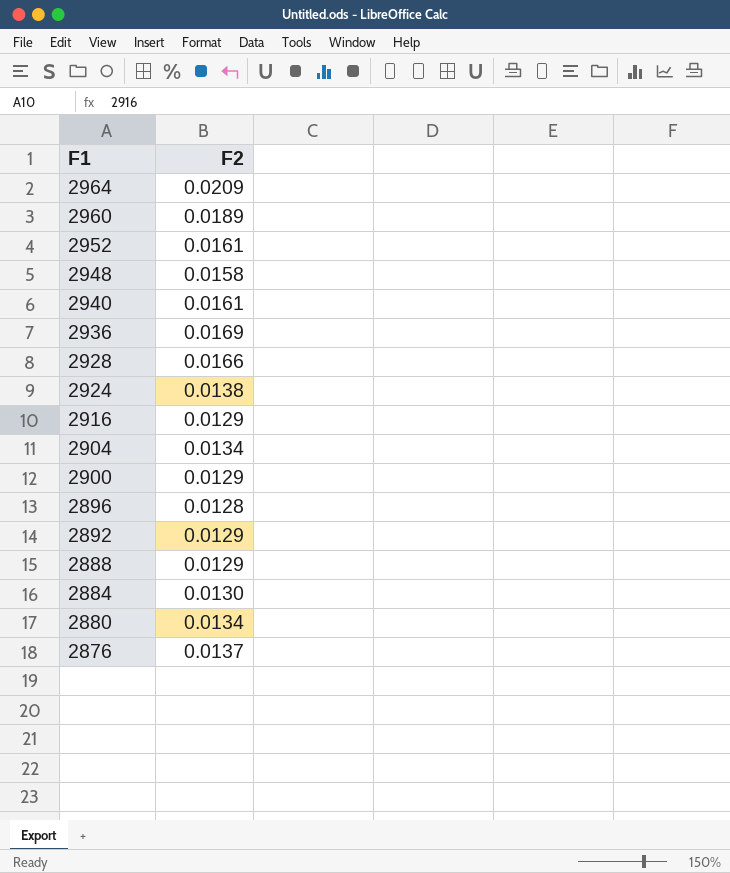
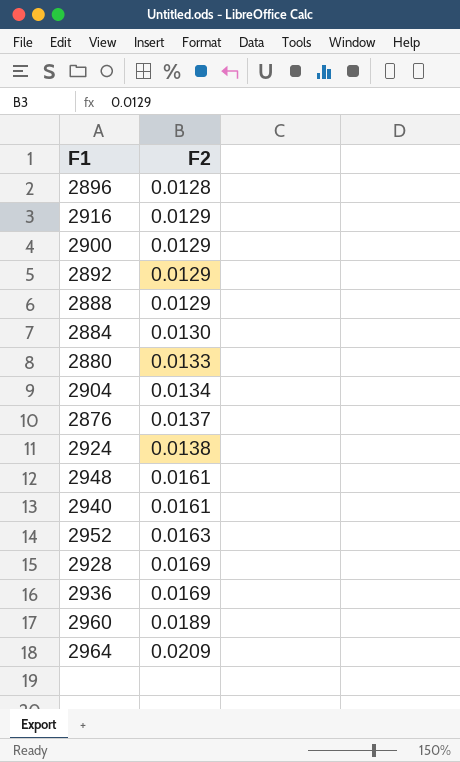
row order: F1 descending -> F2 ascending
2880 | F2: 0.0134 -> 0.0133
2948 | F2: 0.0158 -> 0.0161
2952 | F2: 0.0161 -> 0.0163
2928 | F2: 0.0166 -> 0.0169

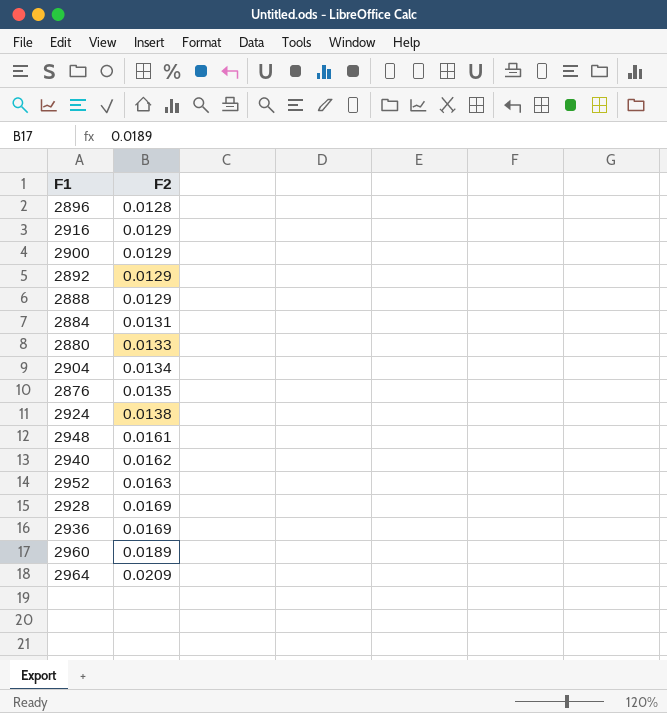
2884 | F2: 0.0130 -> 0.0131
2876 | F2: 0.0137 -> 0.0135
2940 | F2: 0.0161 -> 0.0162

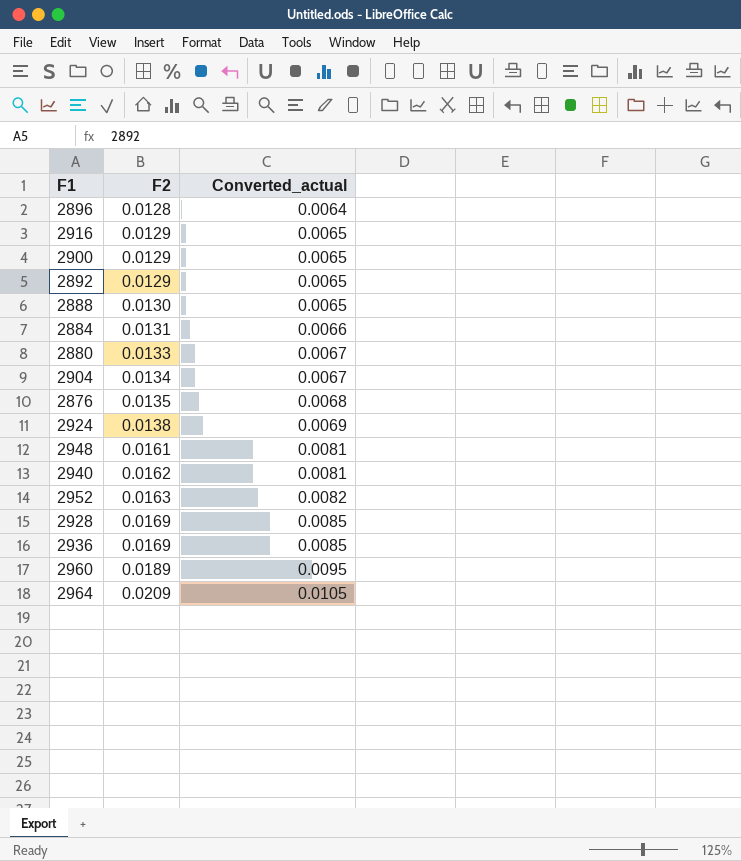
column Converted_actual | formula: none -> [F2] * 0.5
2888 | F2: 0.0129 -> 0.0130

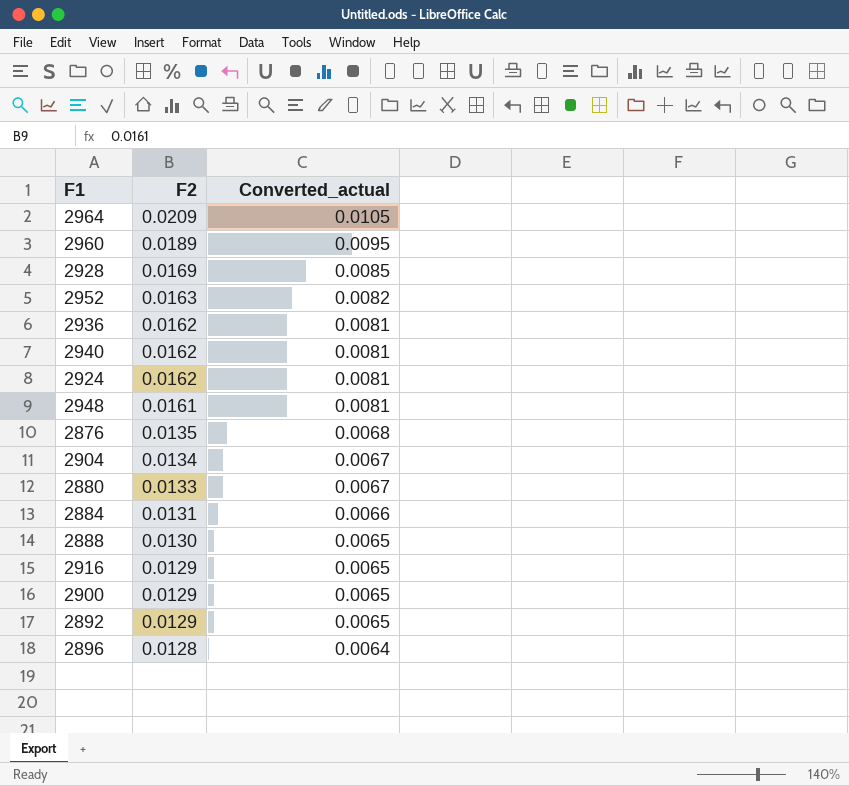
row order: F2 ascending -> F2 descending
2936 | F2: 0.0169 -> 0.0162
2936 | Converted_actual: 0.0085 -> 0.0081
2924 | F2: 0.0138 -> 0.0162
2924 | Converted_actual: 0.0069 -> 0.0081

